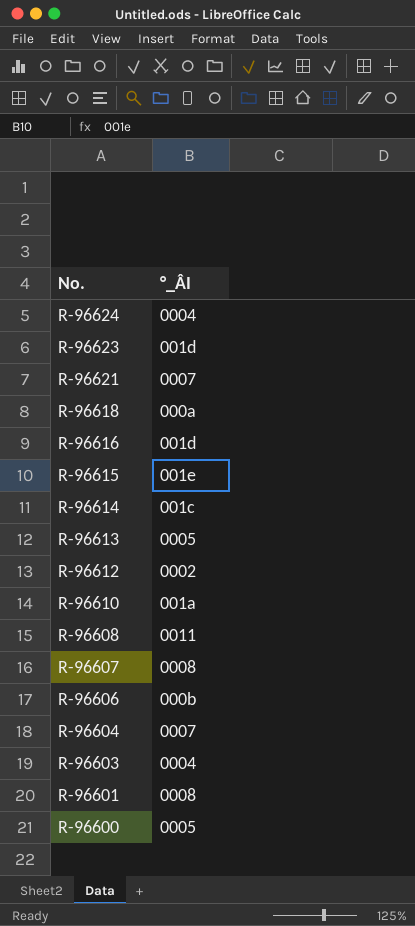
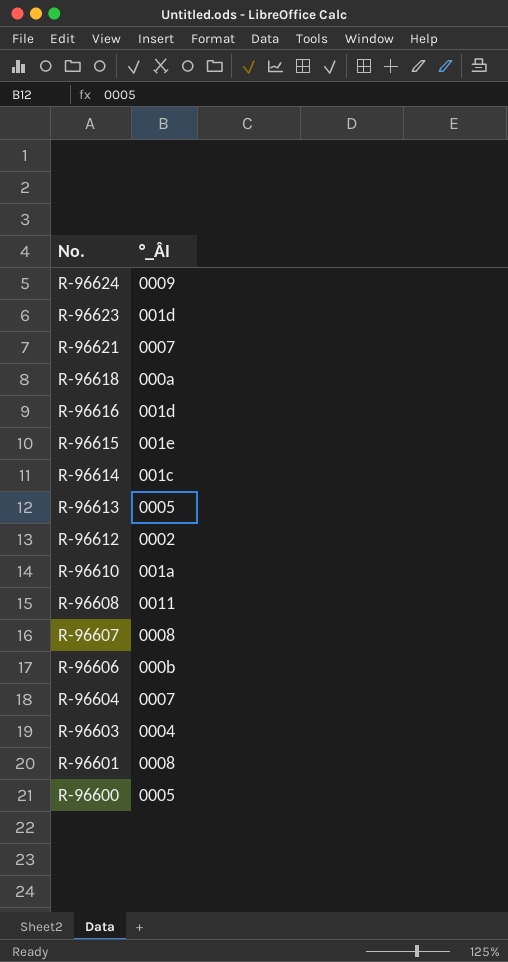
R-96624 | °_ÂI: 0004 -> 0009

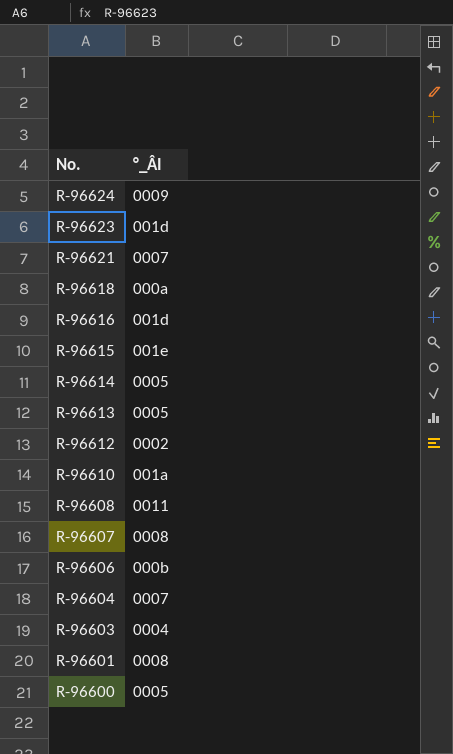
R-96614 | °_ÂI: 001c -> 0005

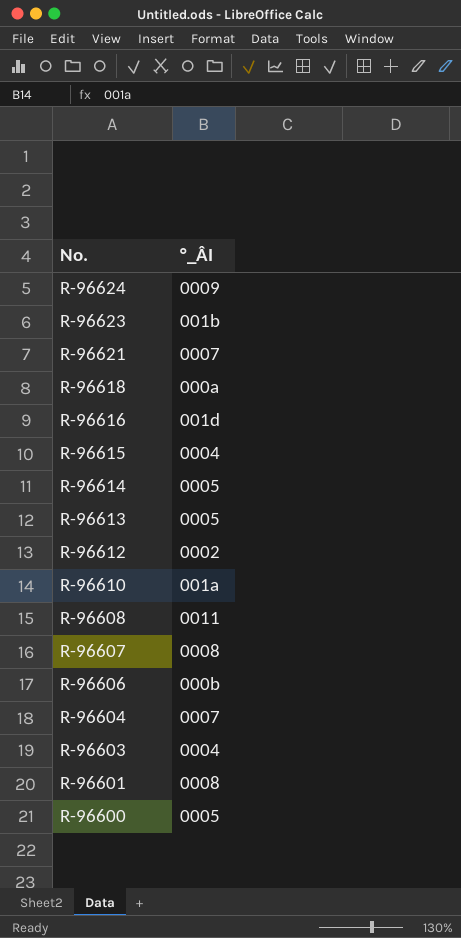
R-96623 | °_ÂI: 001d -> 001b
R-96615 | °_ÂI: 001e -> 0004

